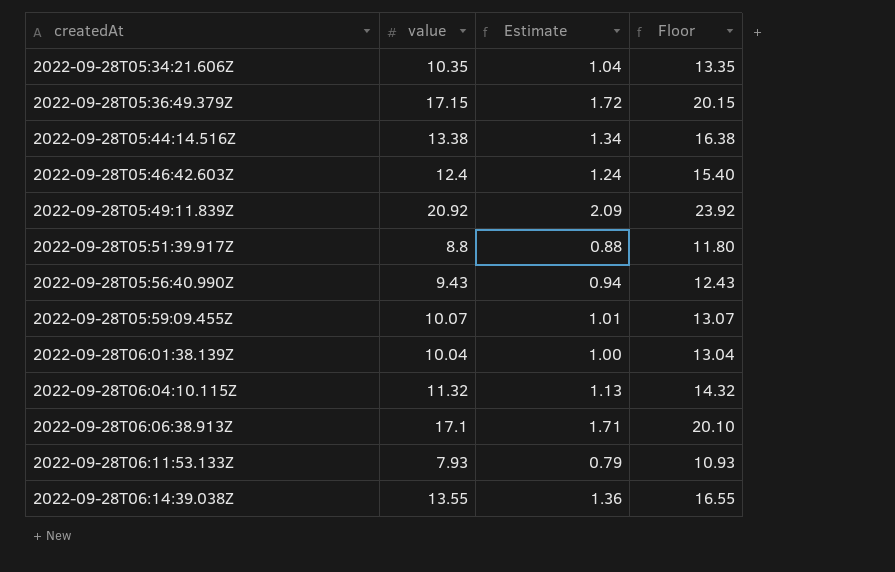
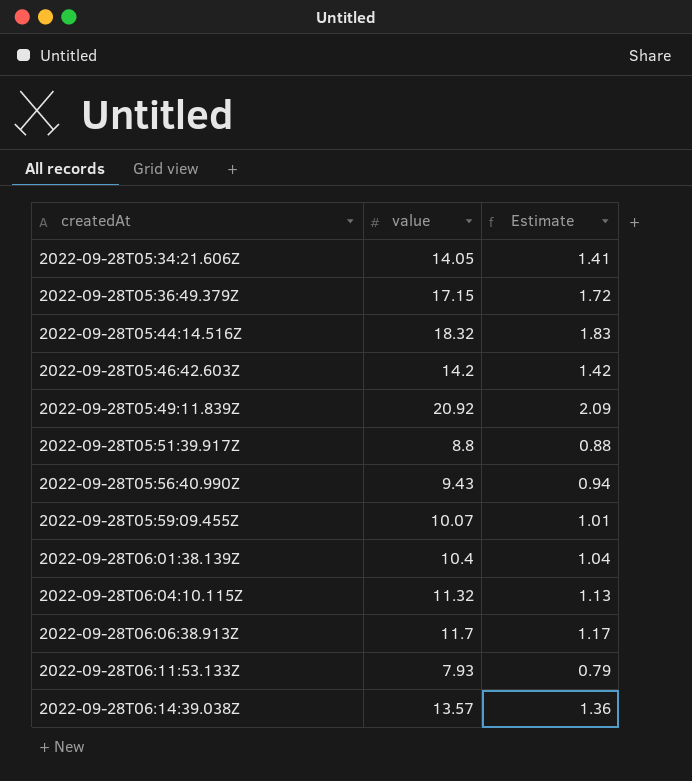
column Floor | formula: [value] + 3 -> none
2022-09-28T05:34:21.606Z | value: 10.35 -> 14.05
2022-09-28T05:34:21.606Z | Estimate: 1.04 -> 1.41
2022-09-28T05:44:14.516Z | value: 13.38 -> 18.32
2022-09-28T05:44:14.516Z | Estimate: 1.34 -> 1.83
2022-09-28T05:46:42.603Z | value: 12.4 -> 14.2
2022-09-28T05:46:42.603Z | Estimate: 1.24 -> 1.42
2022-09-28T06:01:38.139Z | value: 10.04 -> 10.4
2022-09-28T06:01:38.139Z | Estimate: 1.00 -> 1.04
2022-09-28T06:06:38.913Z | value: 17.1 -> 11.7
2022-09-28T06:06:38.913Z | Estimate: 1.71 -> 1.17
2022-09-28T06:14:39.038Z | value: 13.55 -> 13.57

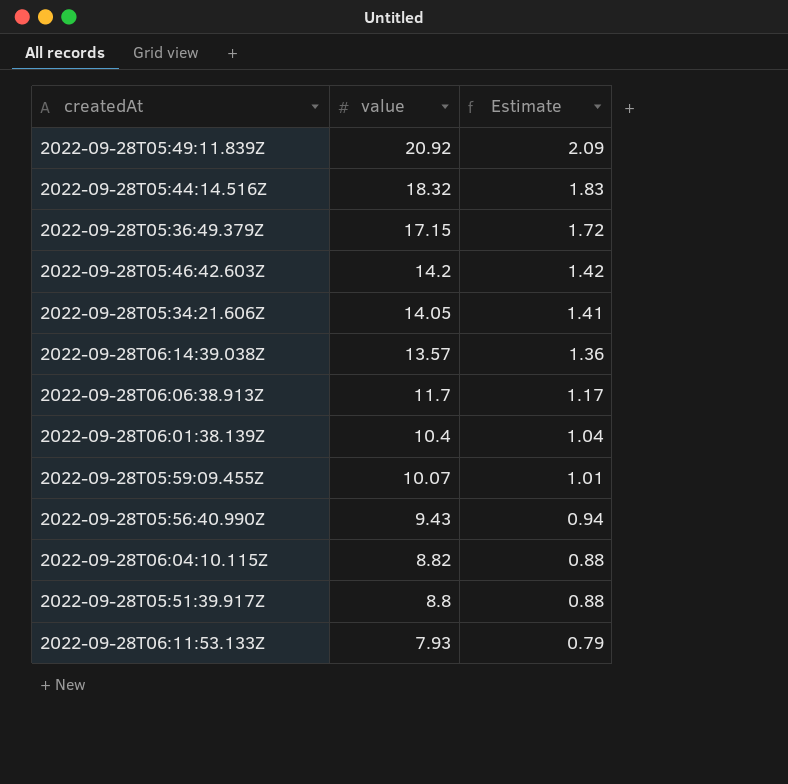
row order: createdAt ascending -> value descending
2022-09-28T06:04:10.115Z | value: 11.32 -> 8.82
2022-09-28T06:04:10.115Z | Estimate: 1.13 -> 0.88

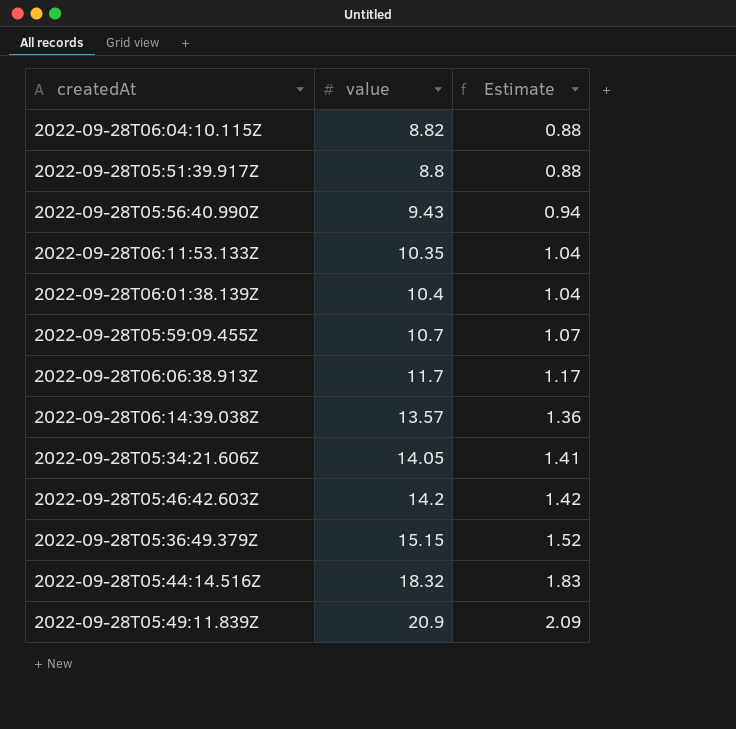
row order: value descending -> Estimate ascending
2022-09-28T06:11:53.133Z | value: 7.93 -> 10.35
2022-09-28T06:11:53.133Z | Estimate: 0.79 -> 1.04
2022-09-28T05:59:09.455Z | value: 10.07 -> 10.7
2022-09-28T05:59:09.455Z | Estimate: 1.01 -> 1.07
2022-09-28T05:36:49.379Z | value: 17.15 -> 15.15
2022-09-28T05:36:49.379Z | Estimate: 1.72 -> 1.52
2022-09-28T05:49:11.839Z | value: 20.92 -> 20.9

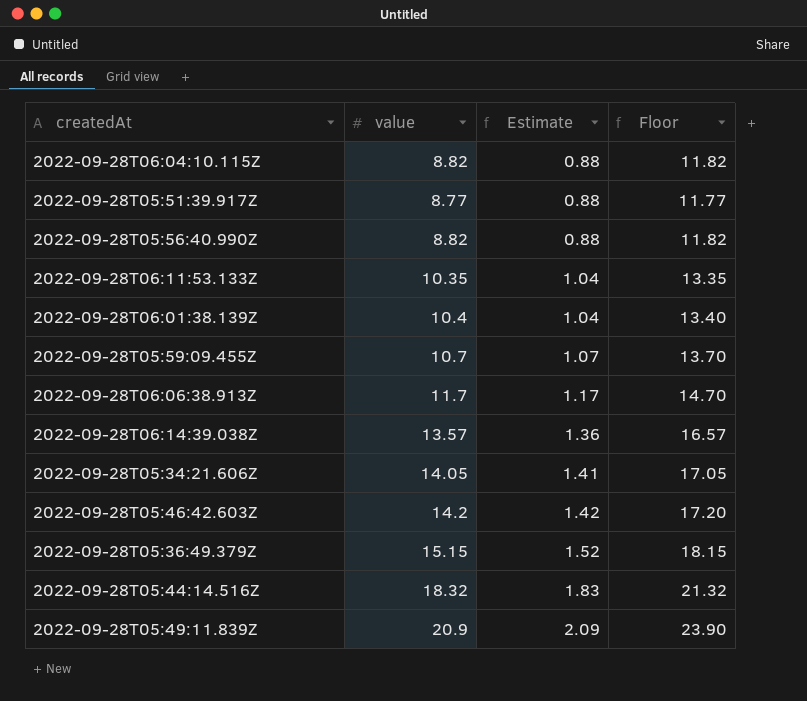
column Floor | formula: none -> [value] + 3
2022-09-28T05:51:39.917Z | value: 8.8 -> 8.77
2022-09-28T05:56:40.990Z | value: 9.43 -> 8.82
2022-09-28T05:56:40.990Z | Estimate: 0.94 -> 0.88

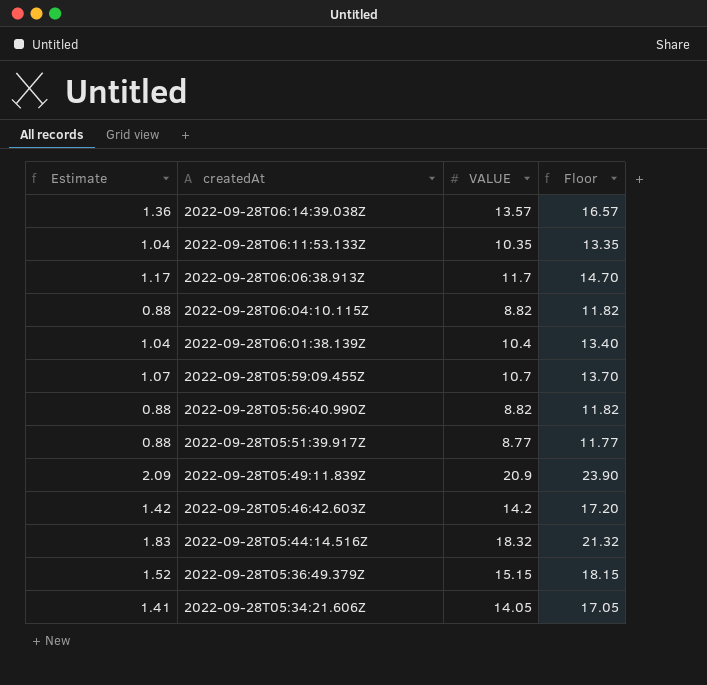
row order: Estimate ascending -> createdAt descending
column Estimate | position: 3 -> 1
column name: value -> VALUE

